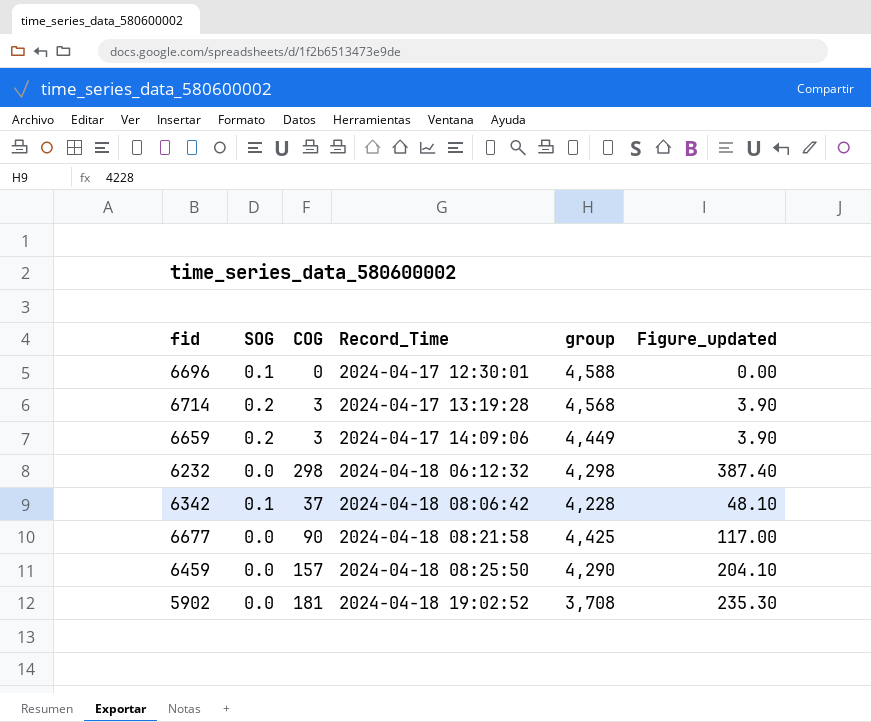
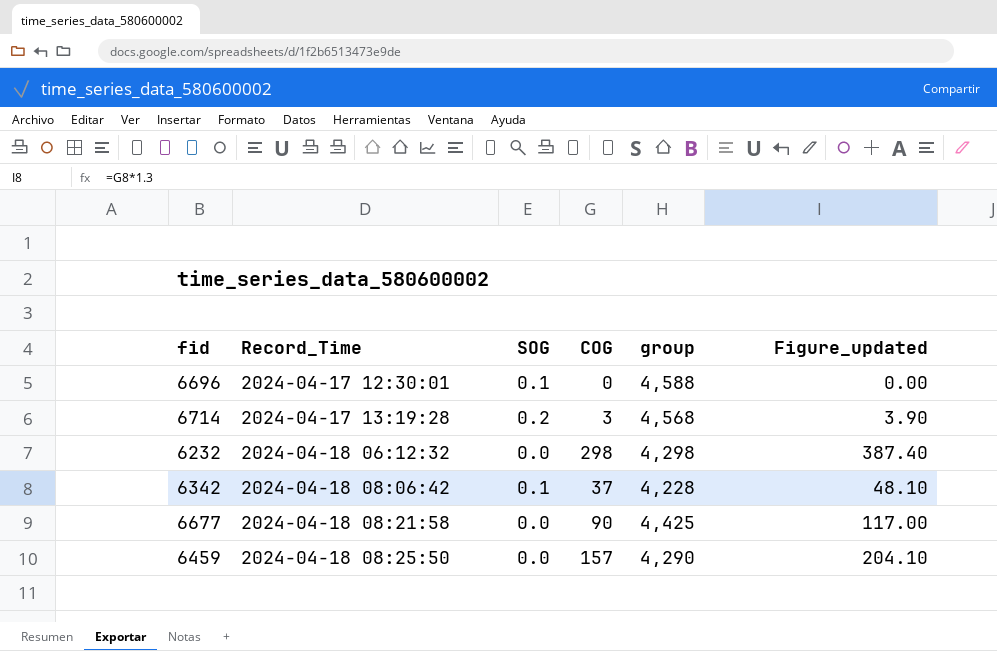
column Record_Time | position: 4 -> 2
row 6659: 0.2 | 3 | 2024-04-17 14:09:06 | 4,449 | 3.90 -> none
row 5902: 0.0 | 181 | 2024-04-18 19:02:52 | 3,708 | 235.30 -> none

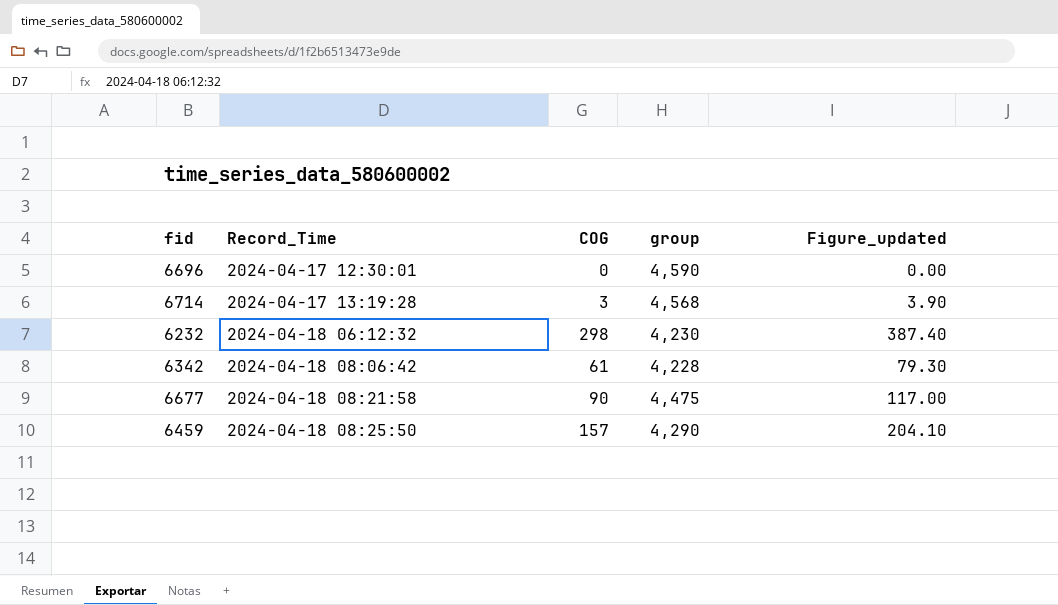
column SOG | position: 3 -> none
6696 | group: 4,588 -> 4,590
6232 | group: 4,298 -> 4,230
6342 | COG: 37 -> 61
6342 | Figure_updated: 48.10 -> 79.30
6677 | group: 4,425 -> 4,475

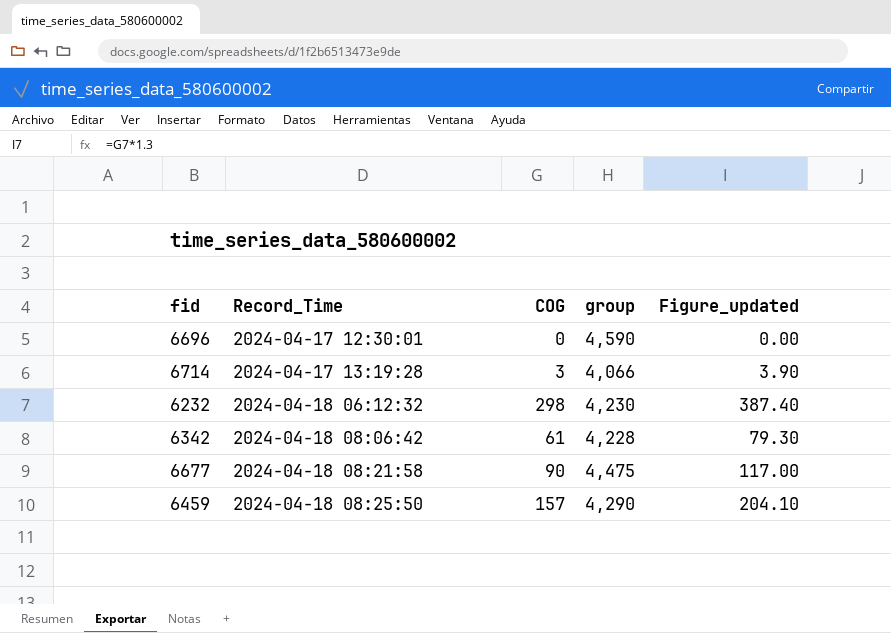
6714 | group: 4,568 -> 4,066

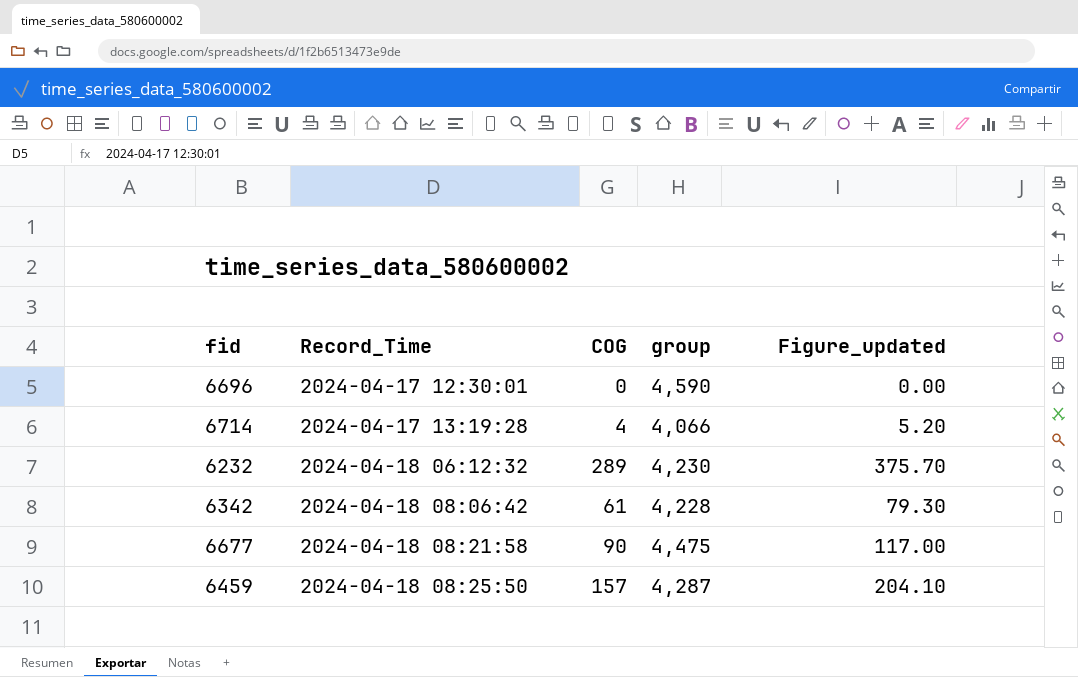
6714 | COG: 3 -> 4
6714 | Figure_updated: 3.90 -> 5.20
6232 | COG: 298 -> 289
6232 | Figure_updated: 387.40 -> 375.70
6459 | group: 4,290 -> 4,287

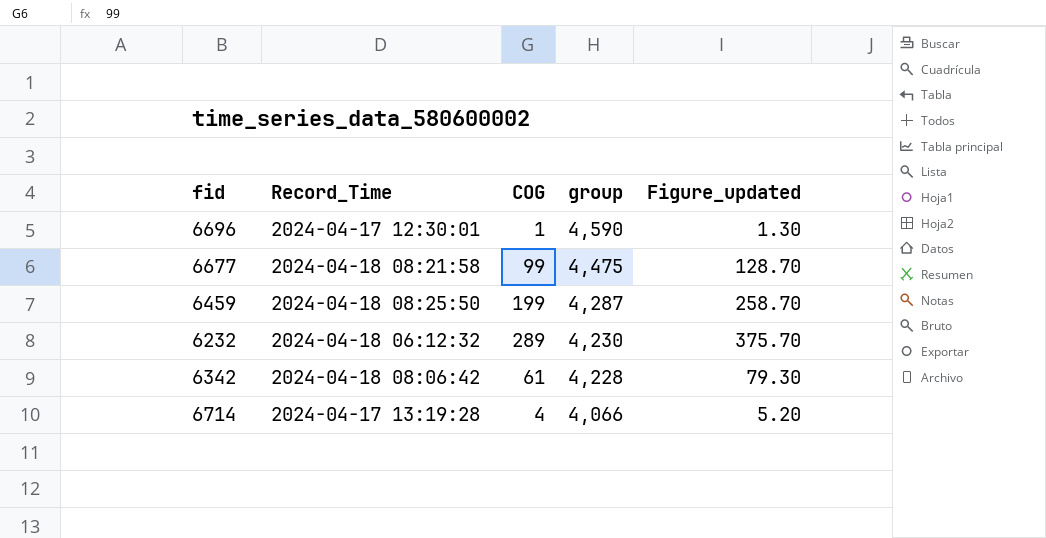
row order: Record_Time ascending -> group descending
6696 | COG: 0 -> 1
6696 | Figure_updated: 0.00 -> 1.30
6677 | COG: 90 -> 99
6677 | Figure_updated: 117.00 -> 128.70
6459 | COG: 157 -> 199
6459 | Figure_updated: 204.10 -> 258.70

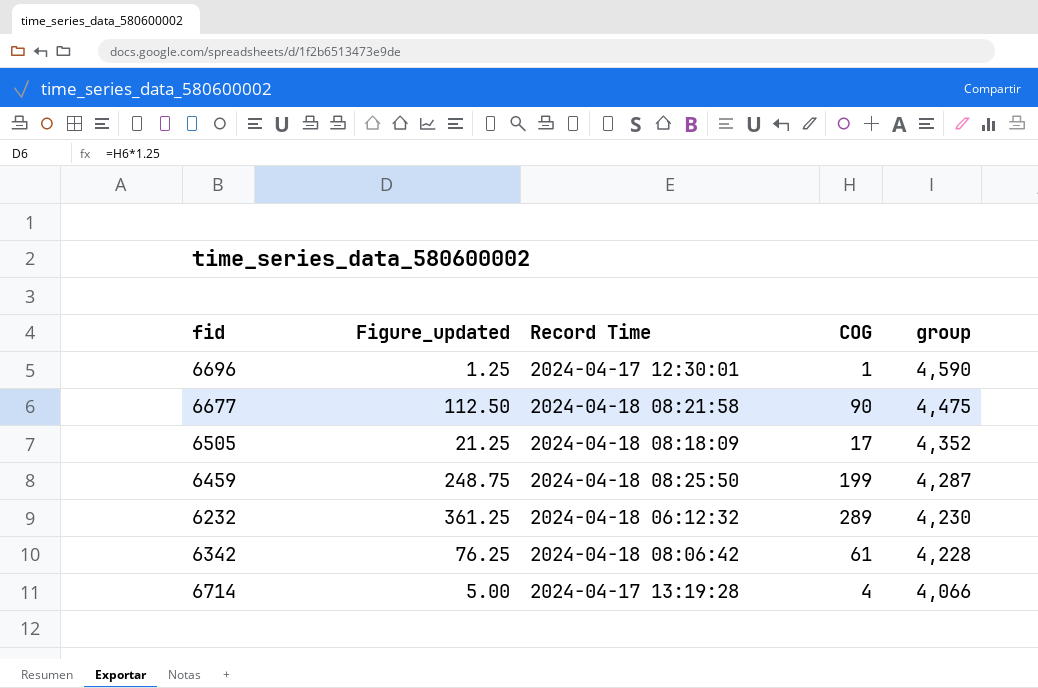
column Figure_updated | formula: [COG] * 1.3 -> [COG] * 1.25
column Figure_updated | position: 5 -> 2
column name: Record_Time -> Record Time
6677 | COG: 99 -> 90
row 6505: none -> 21.25 | 2024-04-18 08:18:09 | 17 | 4,352

